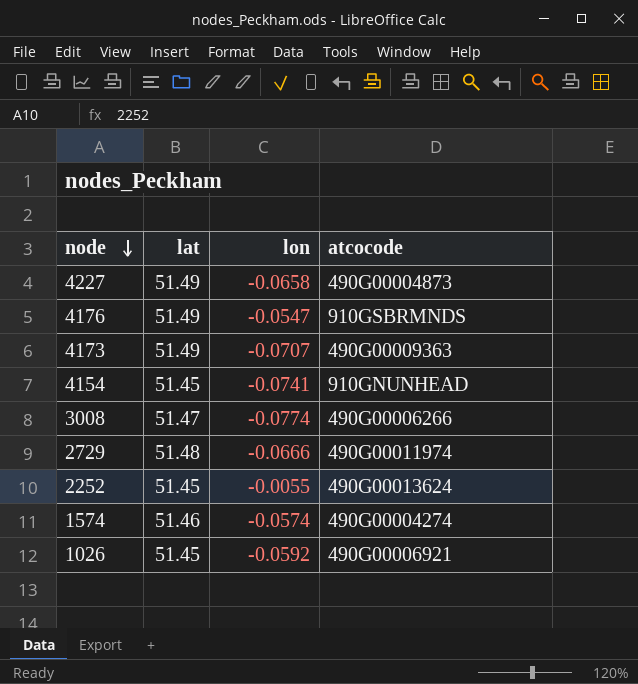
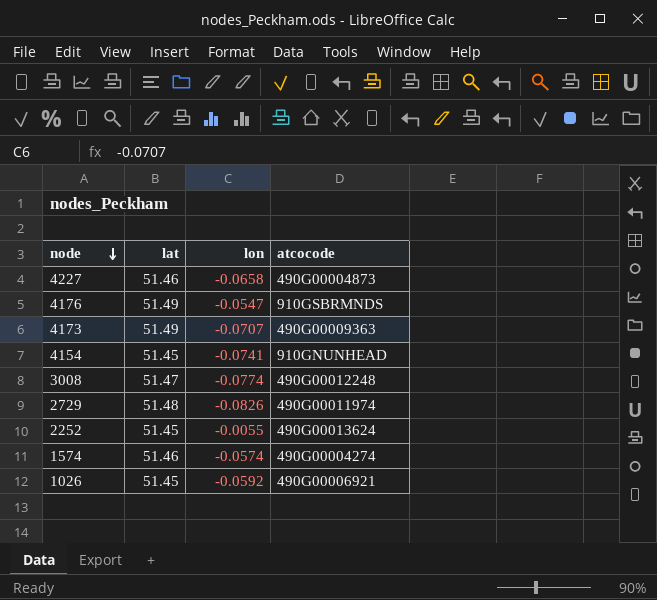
4227 | lat: 51.49 -> 51.46
3008 | atcocode: 490G00006266 -> 490G00012248
2729 | lon: -0.0666 -> -0.0826

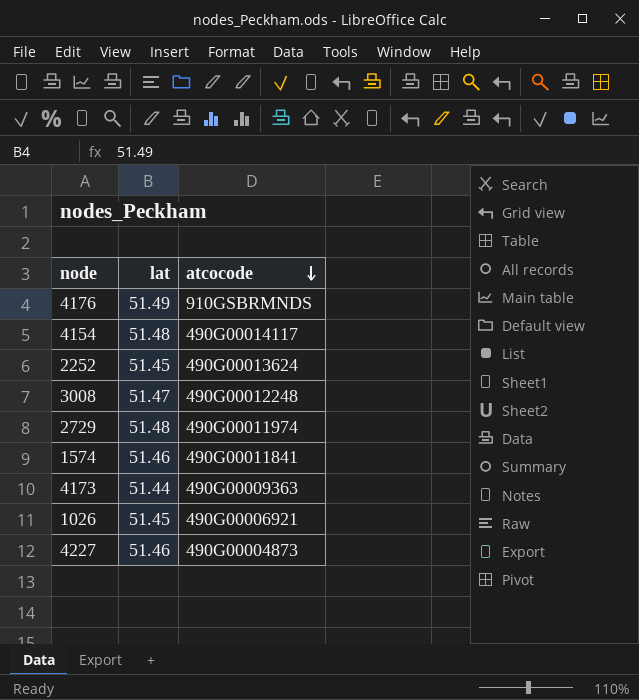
row order: node descending -> atcocode descending
column lon | position: 3 -> none
4154 | lat: 51.45 -> 51.48
4154 | atcocode: 910GNUNHEAD -> 490G00014117
1574 | atcocode: 490G00004274 -> 490G00011841
4173 | lat: 51.49 -> 51.44

